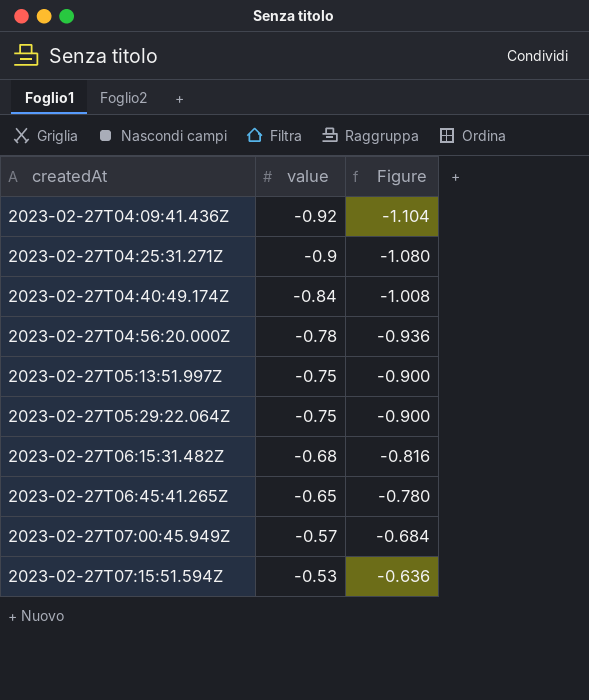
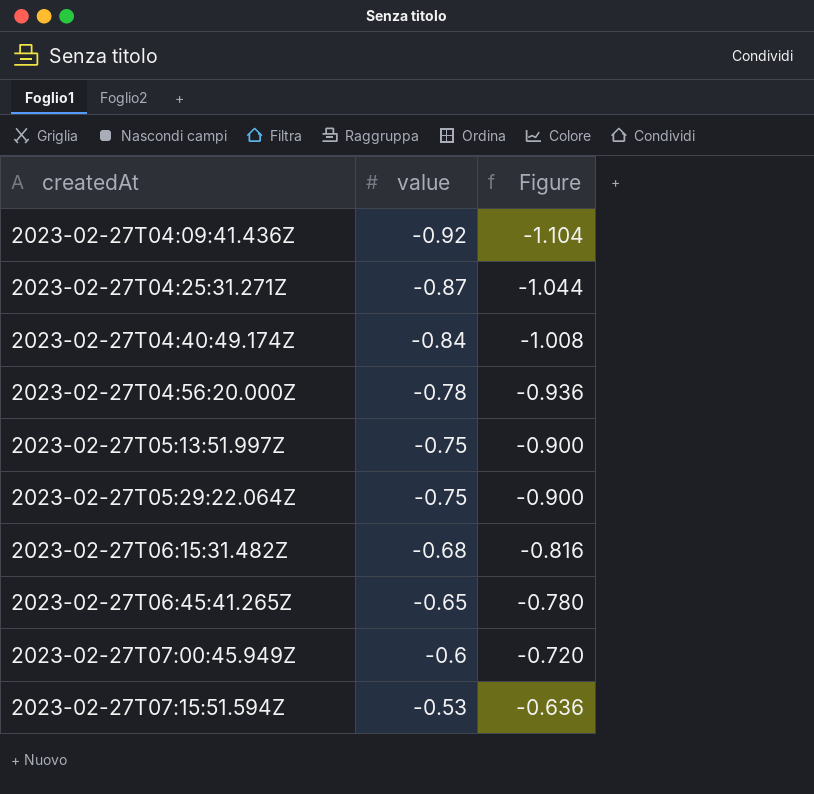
2023-02-27T04:25:31.271Z | value: -0.9 -> -0.87
2023-02-27T04:25:31.271Z | Figure: -1.080 -> -1.044
2023-02-27T07:00:45.949Z | value: -0.57 -> -0.6
2023-02-27T07:00:45.949Z | Figure: -0.684 -> -0.720

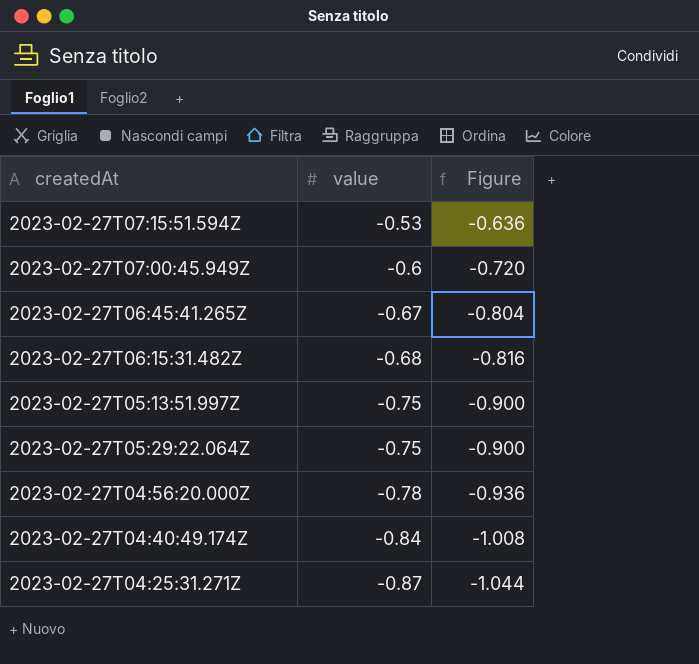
row order: createdAt ascending -> value descending
row 2023-02-27T04:09:41.436Z: -0.92 | -1.104 -> none
2023-02-27T06:45:41.265Z | value: -0.65 -> -0.67
2023-02-27T06:45:41.265Z | Figure: -0.780 -> -0.804

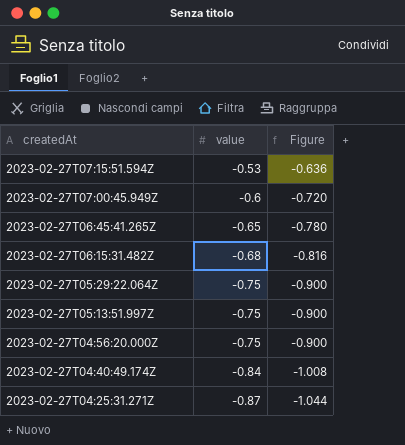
row order: value descending -> createdAt descending
2023-02-27T06:45:41.265Z | value: -0.67 -> -0.65
2023-02-27T06:45:41.265Z | Figure: -0.804 -> -0.780
2023-02-27T04:56:20.000Z | value: -0.78 -> -0.75
2023-02-27T04:56:20.000Z | Figure: -0.936 -> -0.900

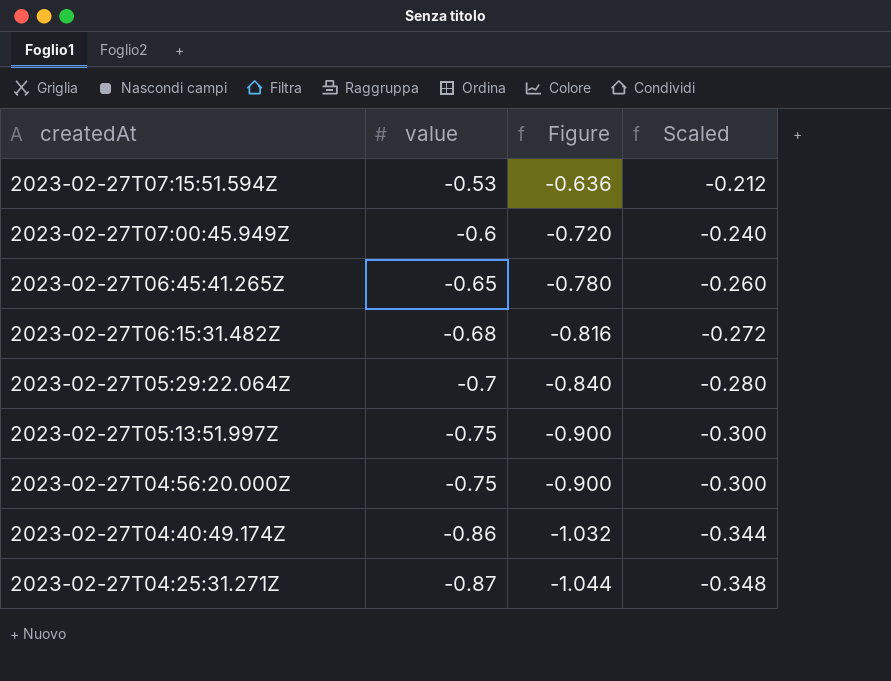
column Scaled | formula: none -> [value] * 0.4
2023-02-27T05:29:22.064Z | value: -0.75 -> -0.7
2023-02-27T05:29:22.064Z | Figure: -0.900 -> -0.840
2023-02-27T04:40:49.174Z | value: -0.84 -> -0.86
2023-02-27T04:40:49.174Z | Figure: -1.008 -> -1.032

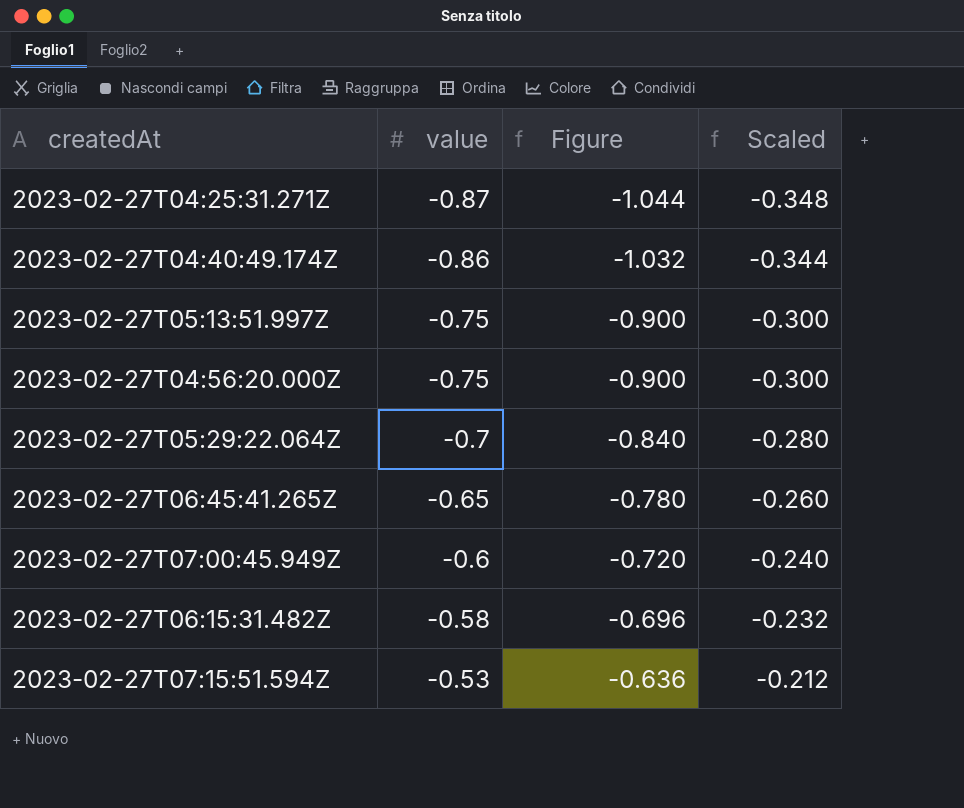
row order: createdAt descending -> value ascending
2023-02-27T06:15:31.482Z | value: -0.68 -> -0.58
2023-02-27T06:15:31.482Z | Figure: -0.816 -> -0.696
2023-02-27T06:15:31.482Z | Scaled: -0.272 -> -0.232

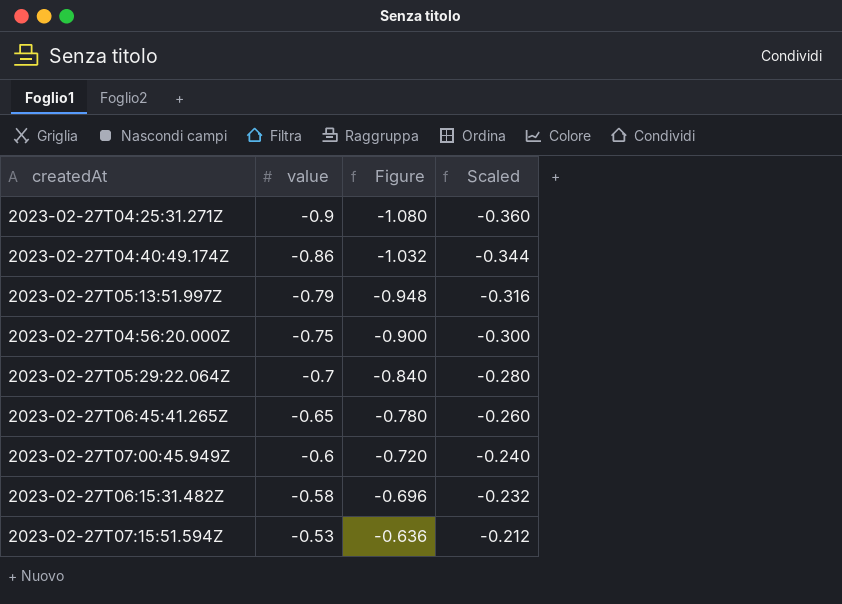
2023-02-27T04:25:31.271Z | value: -0.87 -> -0.9
2023-02-27T04:25:31.271Z | Figure: -1.044 -> -1.080
2023-02-27T04:25:31.271Z | Scaled: -0.348 -> -0.360
2023-02-27T05:13:51.997Z | value: -0.75 -> -0.79
2023-02-27T05:13:51.997Z | Figure: -0.900 -> -0.948
2023-02-27T05:13:51.997Z | Scaled: -0.300 -> -0.316

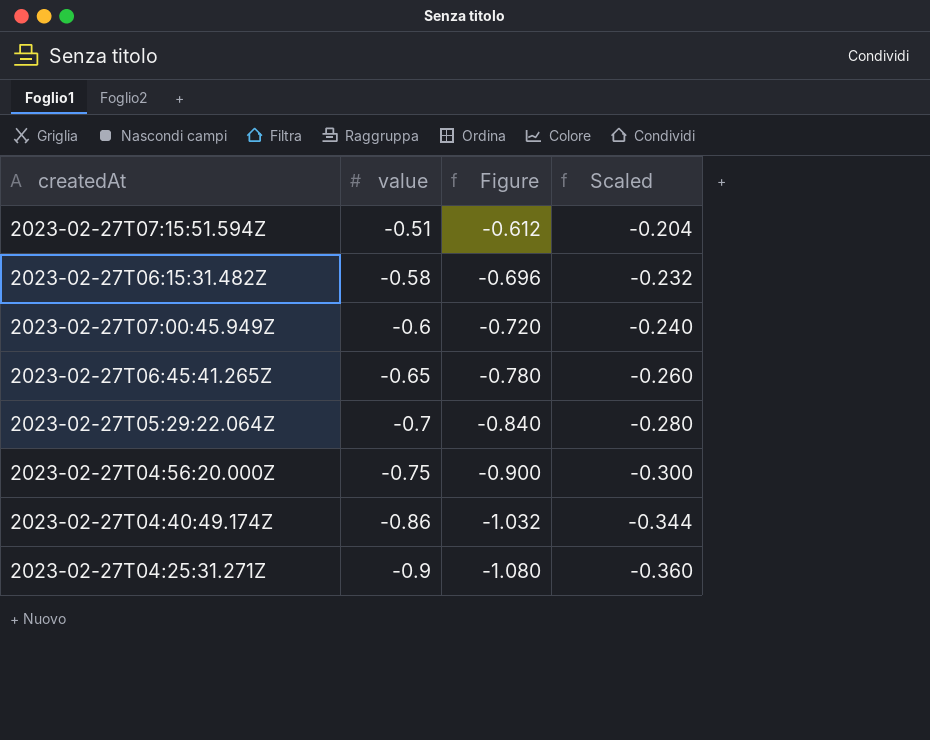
row order: value ascending -> value descending
row 2023-02-27T05:13:51.997Z: -0.79 | -0.948 | -0.316 -> none
2023-02-27T07:15:51.594Z | value: -0.53 -> -0.51
2023-02-27T07:15:51.594Z | Figure: -0.636 -> -0.612
2023-02-27T07:15:51.594Z | Scaled: -0.212 -> -0.204

